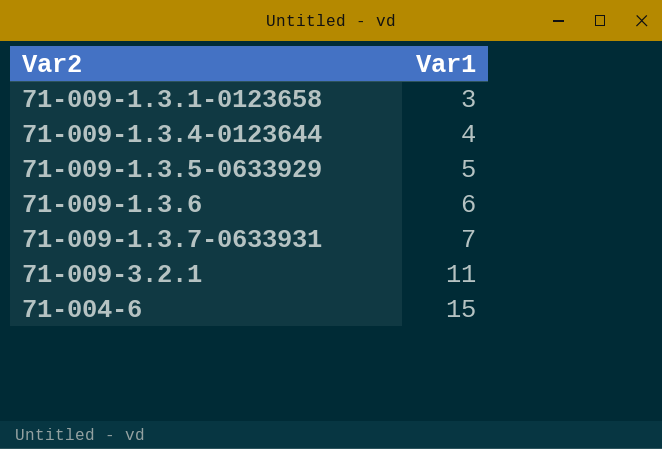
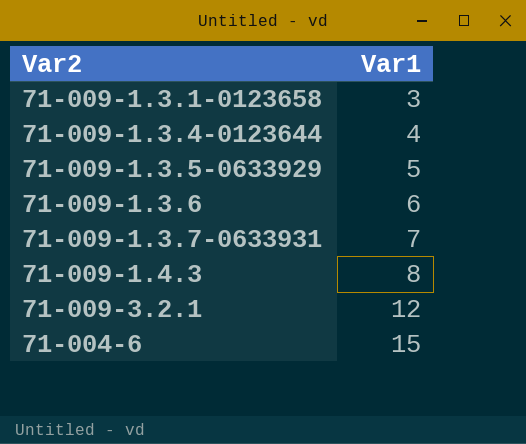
row 71-009-1.4.3: none -> 8
71-009-3.2.1 | Var1: 11 -> 12

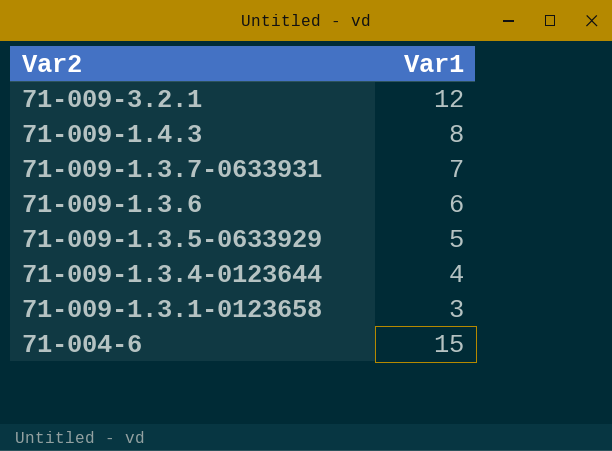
row order: Var1 ascending -> Var2 descending

